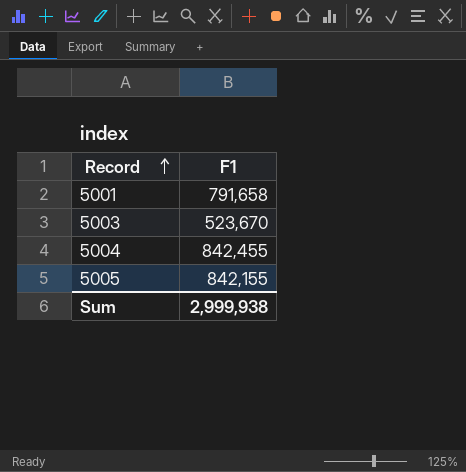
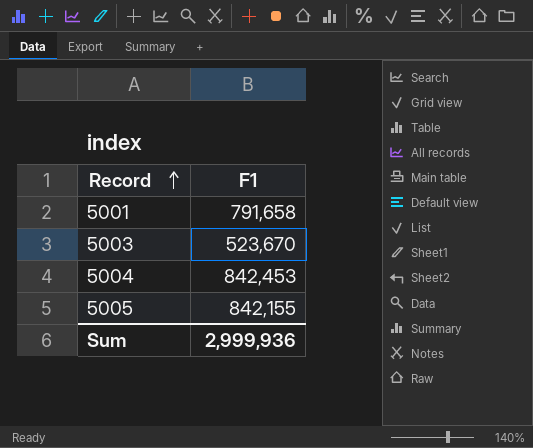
5004 | F1: 842,455 -> 842,453
Sum | F1: 2,999,938 -> 2,999,936

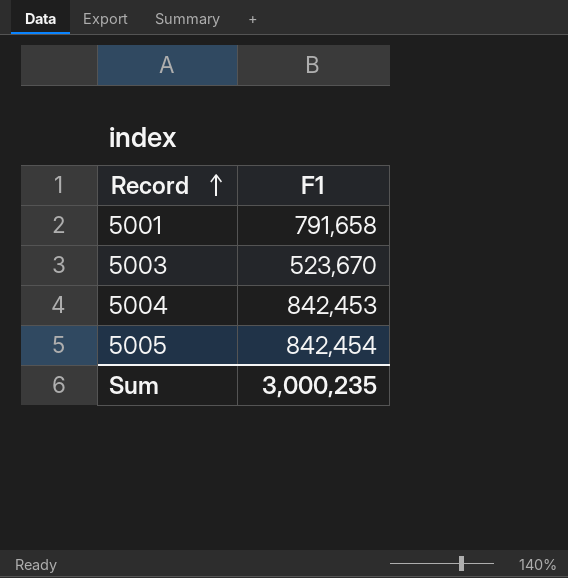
5005 | F1: 842,155 -> 842,454
Sum | F1: 2,999,936 -> 3,000,235

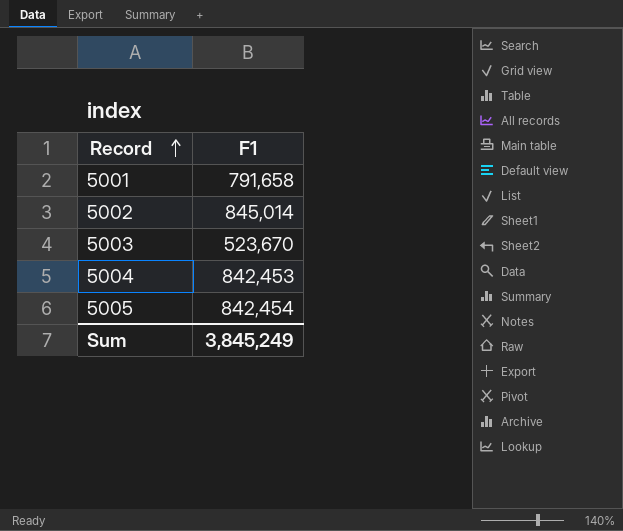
row 5002: none -> 845,014
Sum | F1: 3,000,235 -> 3,845,249

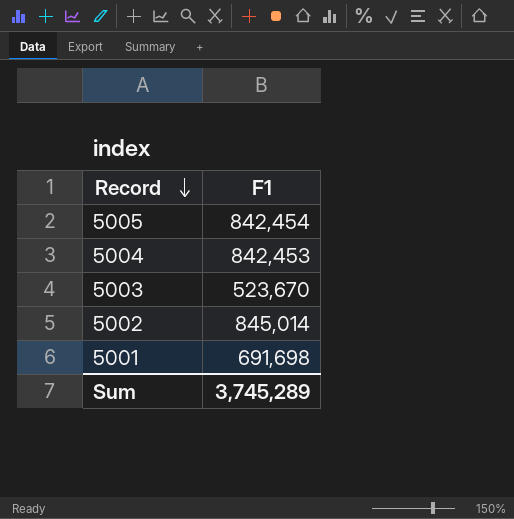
row order: Record ascending -> Record descending
5001 | F1: 791,658 -> 691,698
Sum | F1: 3,845,249 -> 3,745,289

